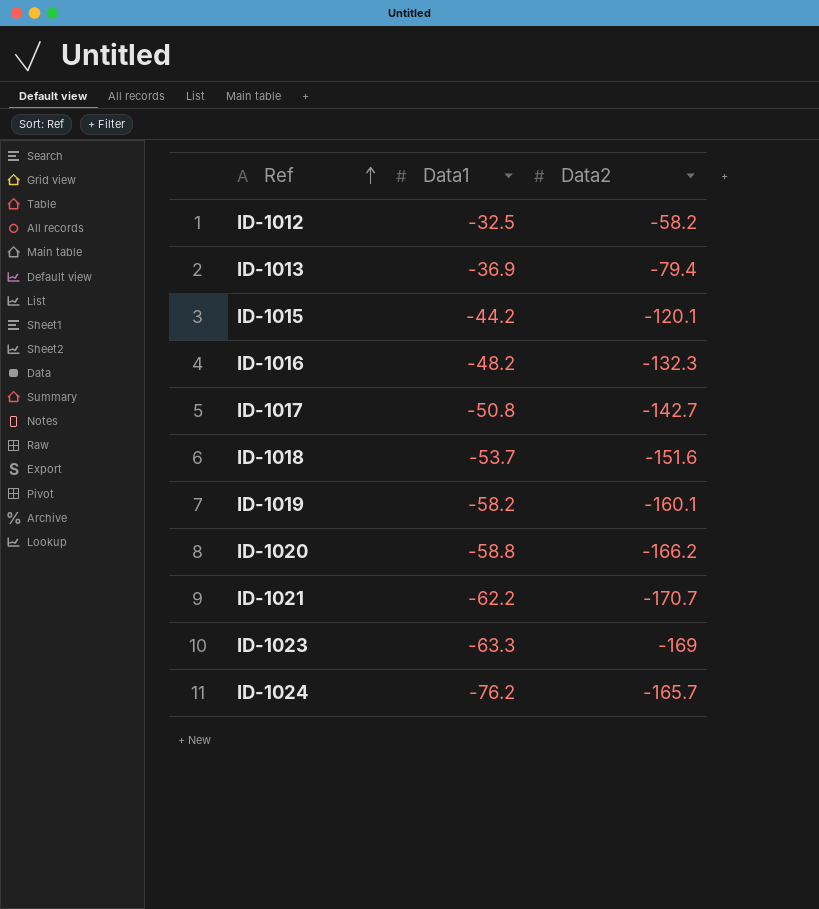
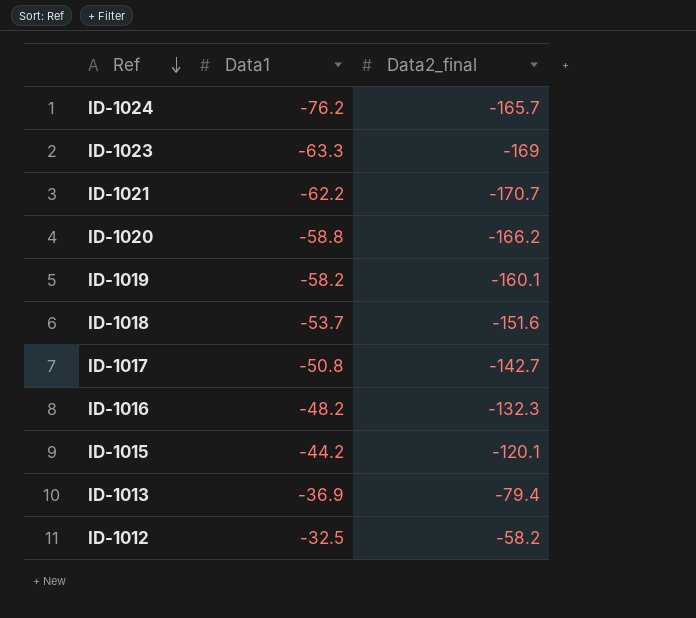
row order: Ref ascending -> Ref descending
column name: Data2 -> Data2_final

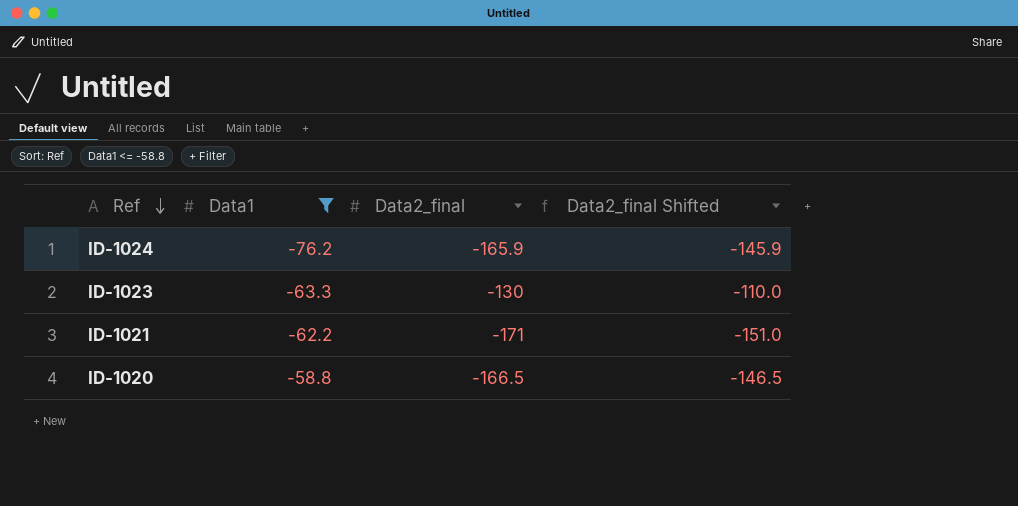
filter: none -> Data1 <= -58.8
column Data2_final Shifted | formula: none -> [Data2_final] + 20
ID-1024 | Data2_final: -165.7 -> -165.9
ID-1023 | Data2_final: -169 -> -130
ID-1021 | Data2_final: -170.7 -> -171
ID-1020 | Data2_final: -166.2 -> -166.5

